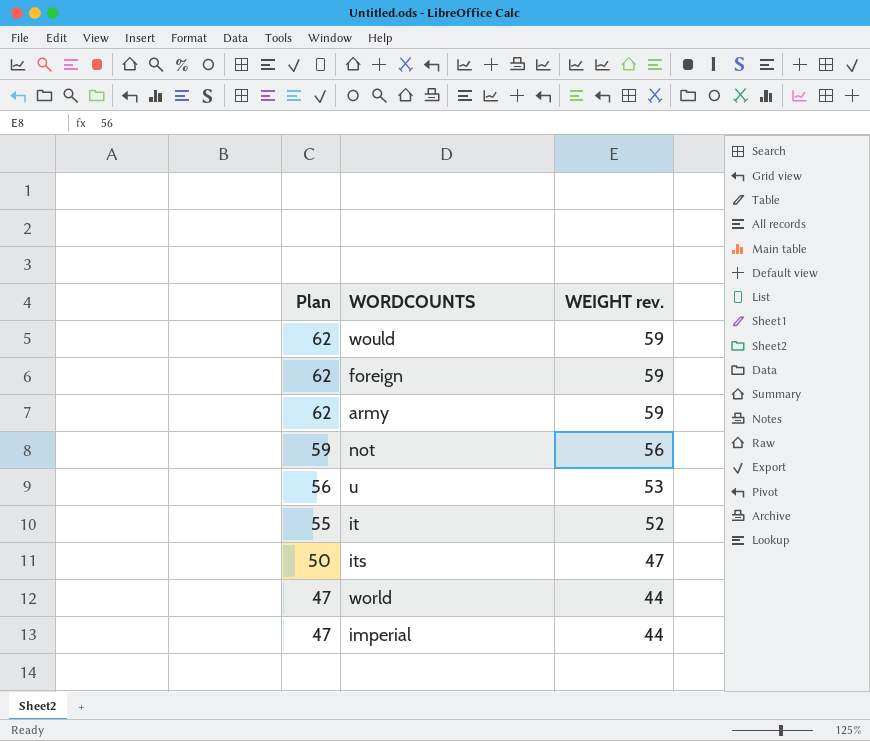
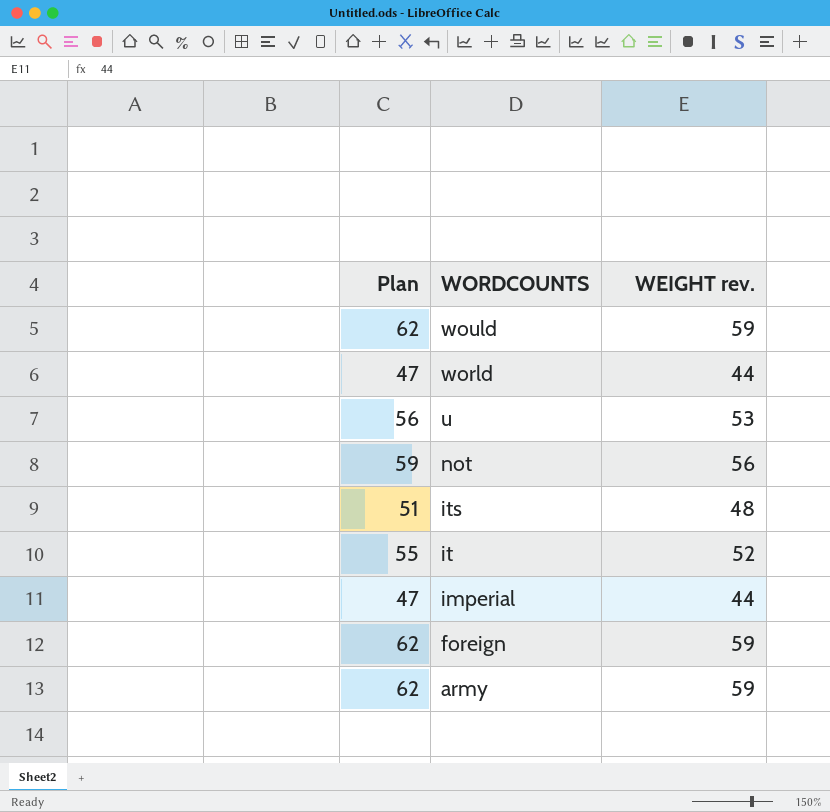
row order: Plan descending -> WORDCOUNTS descending
its | Plan: 50 -> 51
its | WEIGHT rev.: 47 -> 48

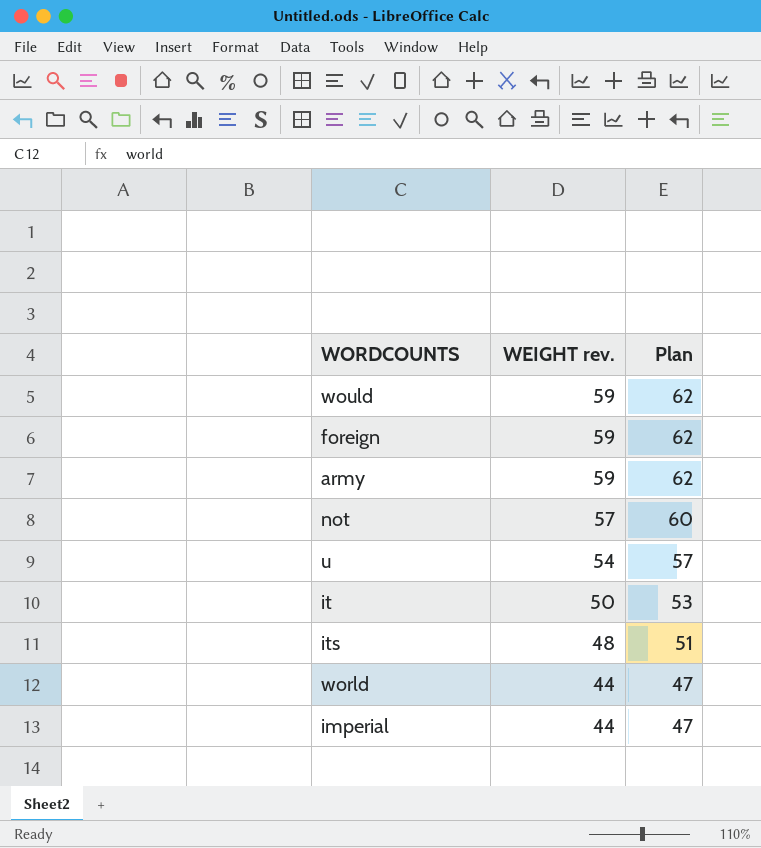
row order: WORDCOUNTS descending -> WEIGHT rev. descending
column Plan | position: 1 -> 3
not | WEIGHT rev.: 56 -> 57
not | Plan: 59 -> 60
u | WEIGHT rev.: 53 -> 54
u | Plan: 56 -> 57
it | WEIGHT rev.: 52 -> 50
it | Plan: 55 -> 53

